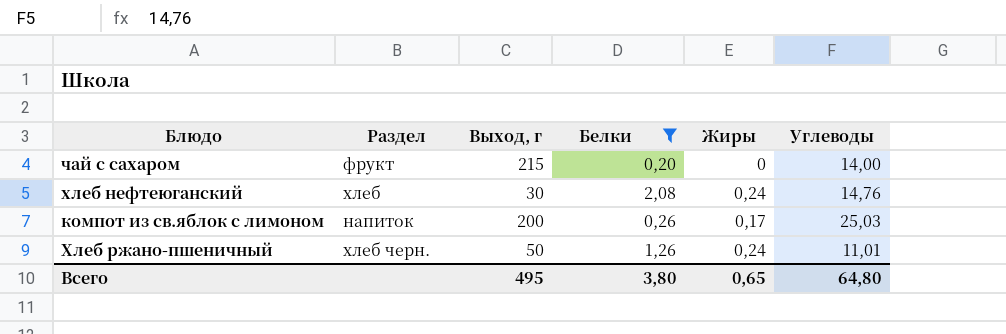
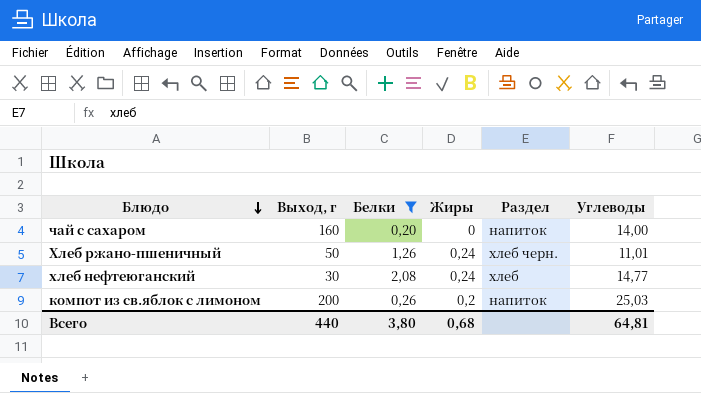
row order: none -> Блюдо descending
column Раздел | position: 2 -> 5
чай с сахаром | Выход, г: 215 -> 160
чай с сахаром | Раздел: фрукт -> напиток
хлеб нефтеюганский | Углеводы: 14,76 -> 14,77
компот из св.яблок с лимоном | Жиры: 0,17 -> 0,2
Всего | Выход, г: 495 -> 440
Всего | Жиры: 0,65 -> 0,68
Всего | Углеводы: 64,80 -> 64,81

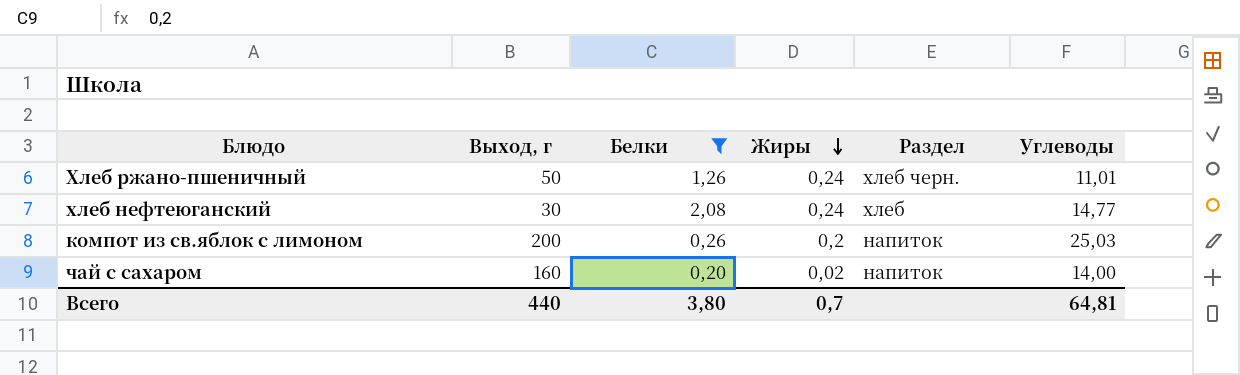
row order: Блюдо descending -> Жиры descending
чай с сахаром | Жиры: 0 -> 0,02
Всего | Жиры: 0,68 -> 0,7

